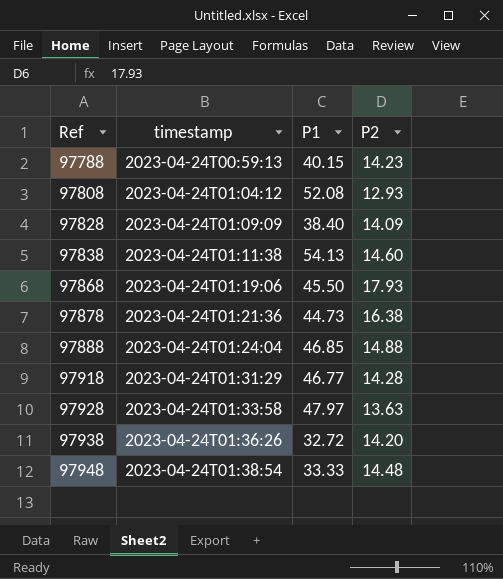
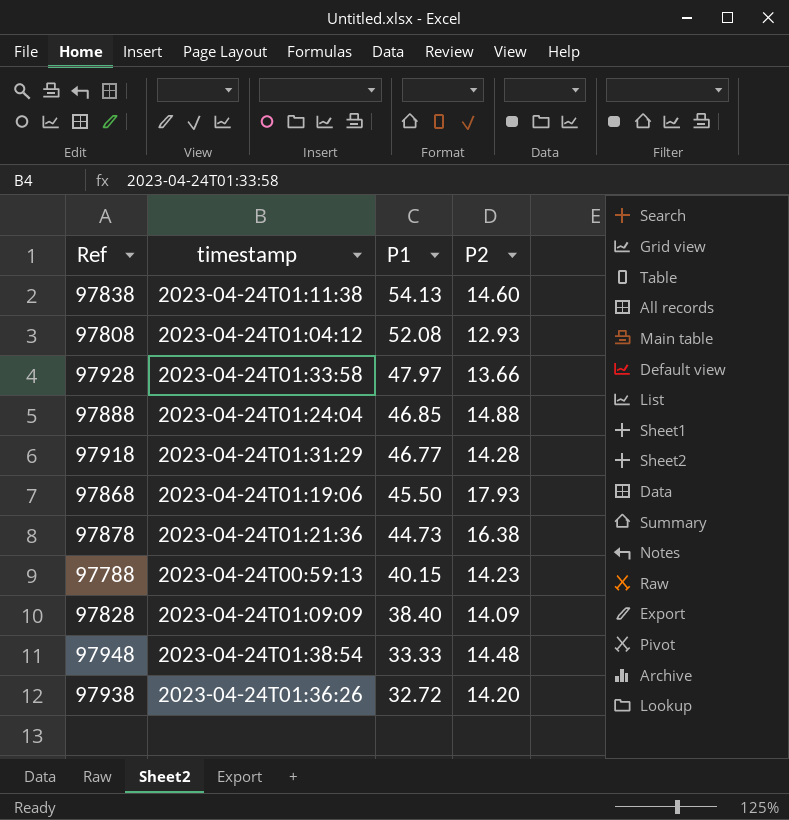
row order: Ref ascending -> P1 descending
97928 | P2: 13.63 -> 13.66

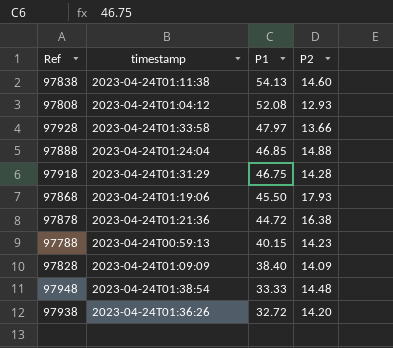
97918 | P1: 46.77 -> 46.75
97878 | P1: 44.73 -> 44.72

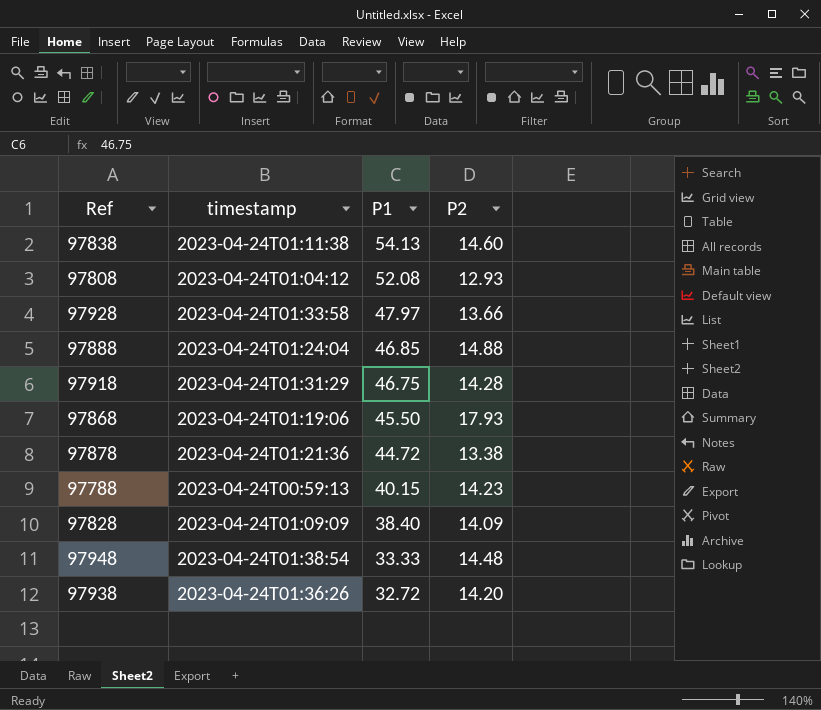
97878 | P2: 16.38 -> 13.38

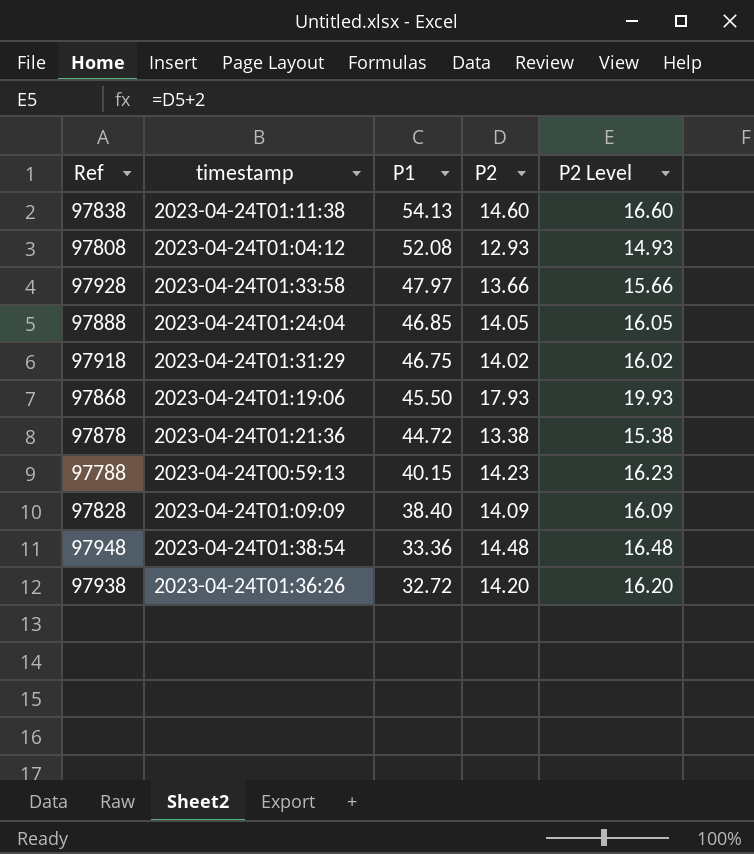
column P2 Level | formula: none -> [P2] + 2
97888 | P2: 14.88 -> 14.05
97918 | P2: 14.28 -> 14.02
97948 | P1: 33.33 -> 33.36

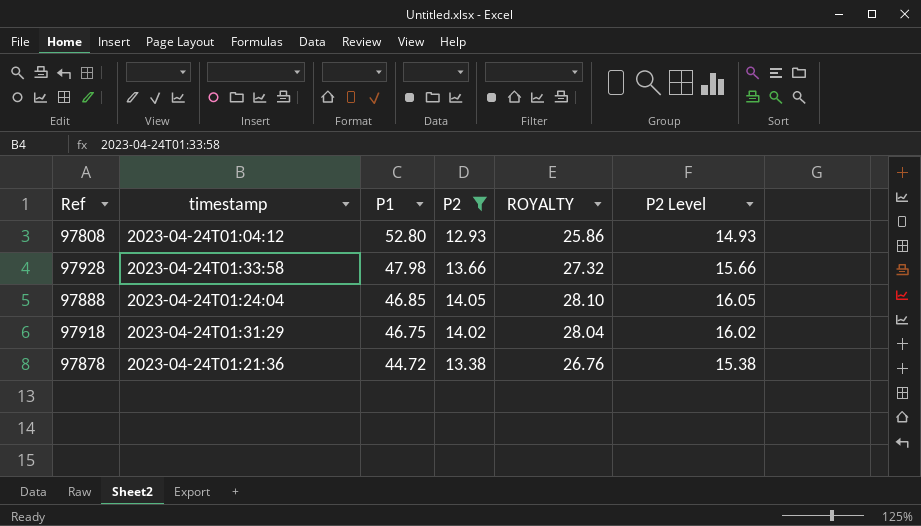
filter: none -> P2 <= 14.05
column ROYALTY | formula: none -> [P2] * 2
97808 | P1: 52.08 -> 52.80
97928 | P1: 47.97 -> 47.98

